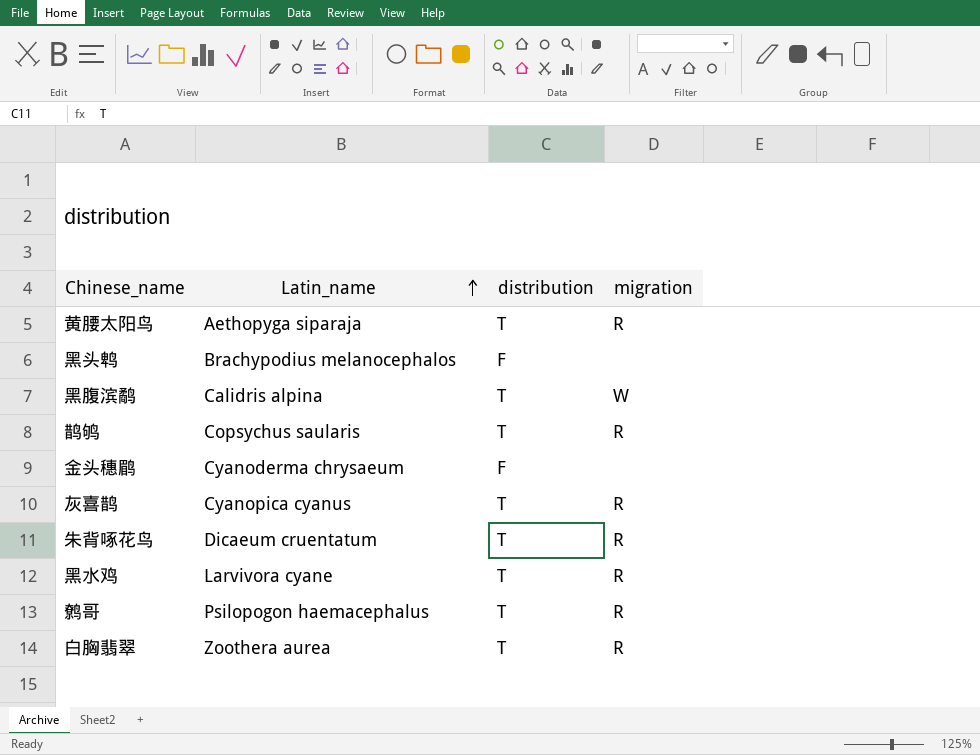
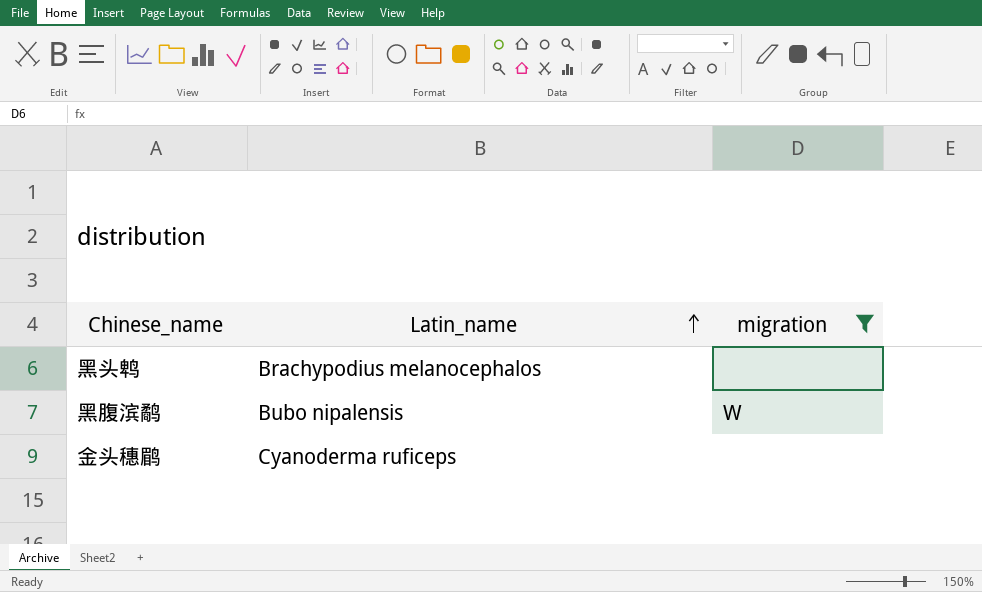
filter: none -> migration != R
column distribution | position: 3 -> none
黑腹滨鹬 | Latin_name: Calidris alpina -> Bubo nipalensis
金头穗鹛 | Latin_name: Cyanoderma chrysaeum -> Cyanoderma ruficeps

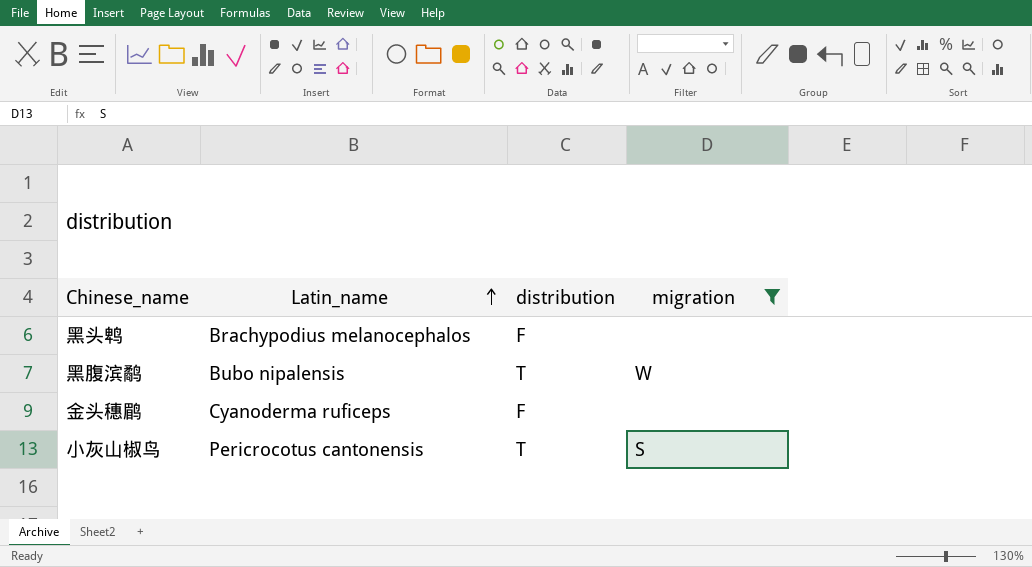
column distribution | position: none -> 3
row 小灰山椒鸟: none -> Pericrocotus cantonensis | T | S

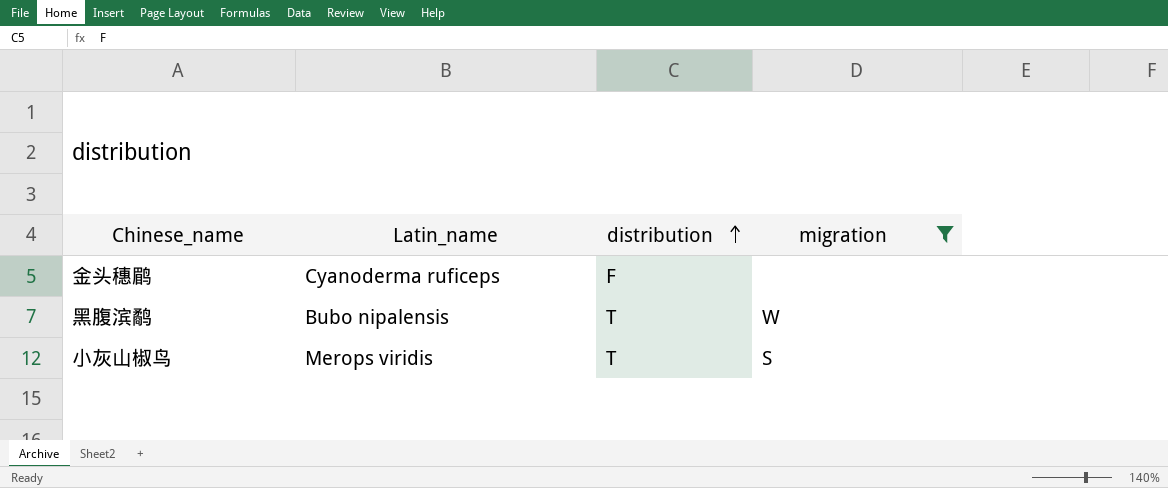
row order: Latin_name ascending -> distribution ascending
row 黑头鹎: Brachypodius melanocephalos | F | none -> none
小灰山椒鸟 | Latin_name: Pericrocotus cantonensis -> Merops viridis

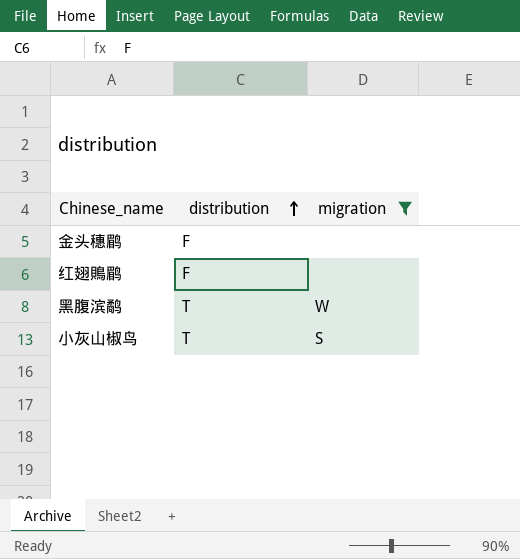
column Latin_name | position: 2 -> none
row 红翅鵙鹛: none -> F | none

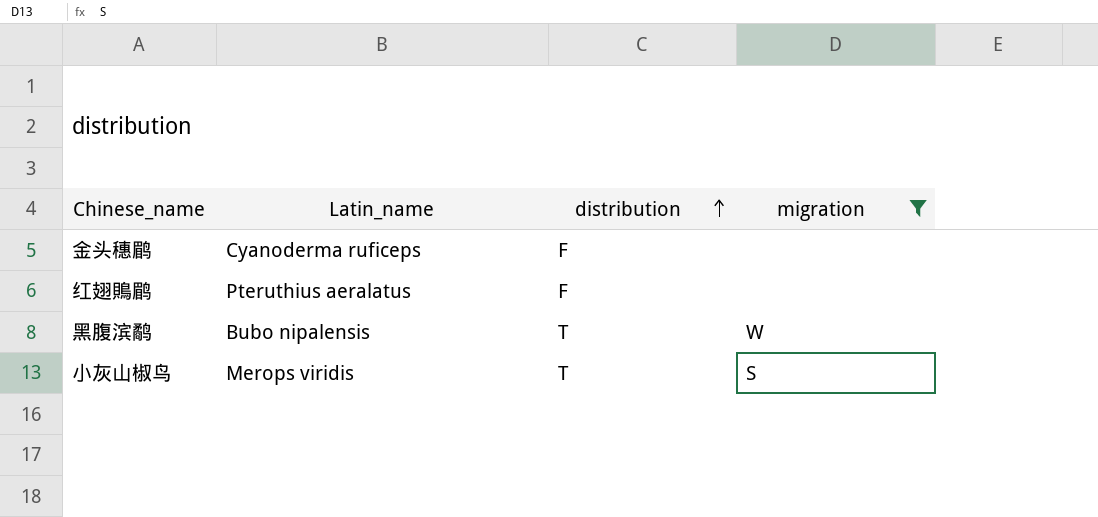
column Latin_name | position: none -> 2

